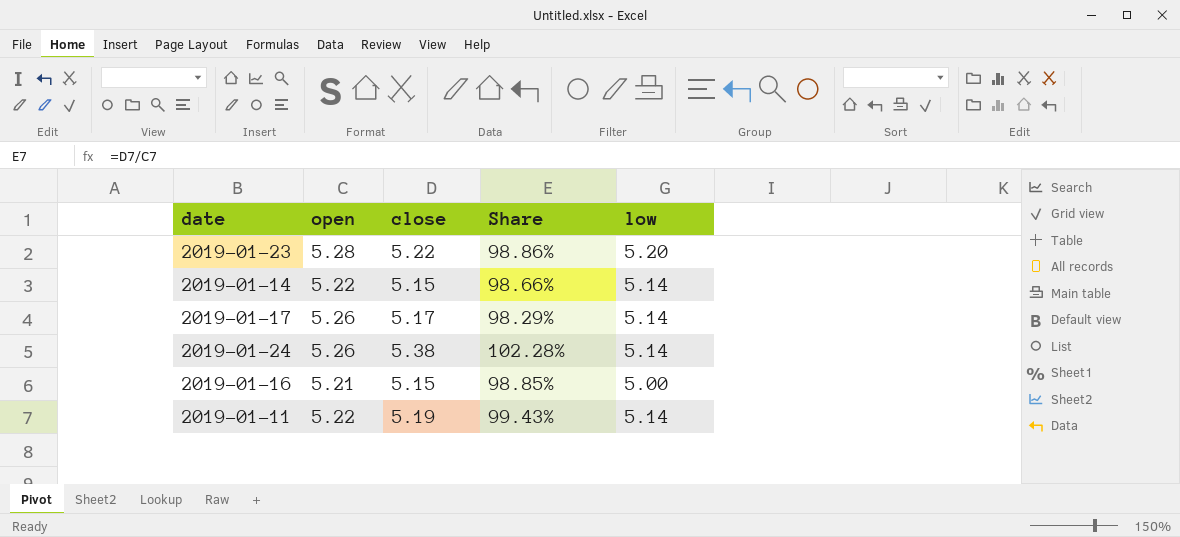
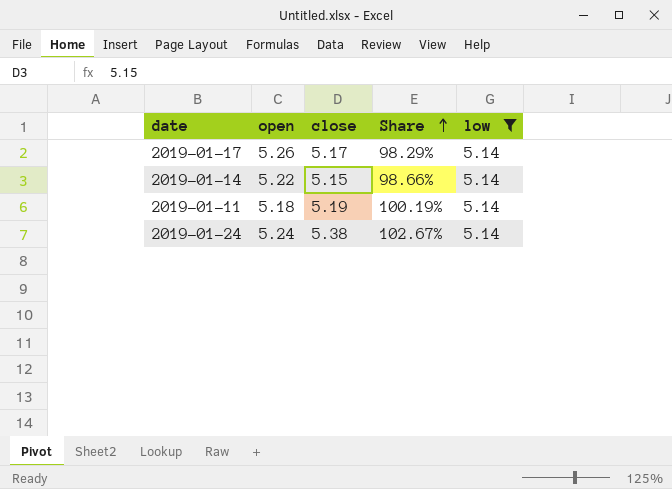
filter: none -> low = 5.14
row order: none -> Share ascending
2019-01-11 | open: 5.22 -> 5.18
2019-01-11 | Share: 99.43% -> 100.19%
2019-01-24 | open: 5.26 -> 5.24
2019-01-24 | Share: 102.28% -> 102.67%

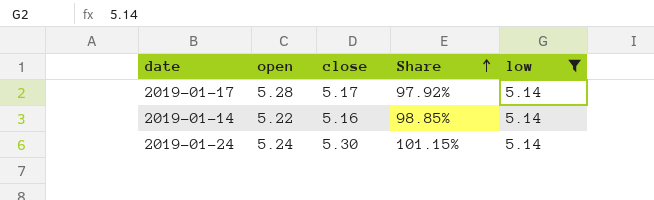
row 2019-01-11: 5.18 | 5.19 | 100.19% | 5.14 -> none
2019-01-17 | open: 5.26 -> 5.28
2019-01-17 | Share: 98.29% -> 97.92%
2019-01-14 | close: 5.15 -> 5.16
2019-01-14 | Share: 98.66% -> 98.85%
2019-01-24 | close: 5.38 -> 5.30
2019-01-24 | Share: 102.67% -> 101.15%

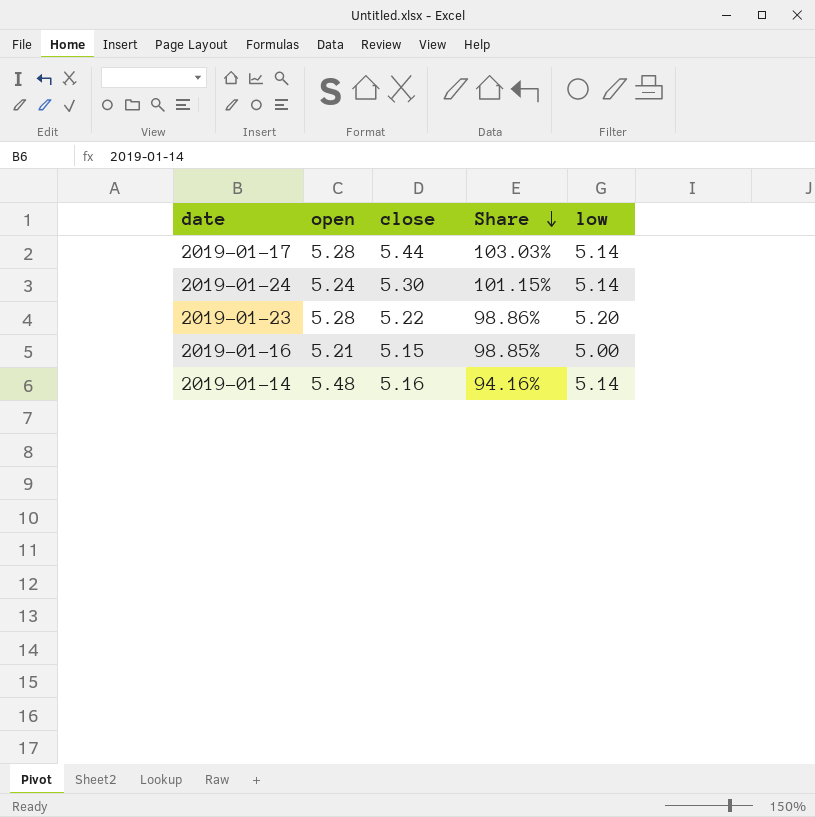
filter: low = 5.14 -> none
row order: Share ascending -> Share descending
2019-01-17 | close: 5.17 -> 5.44
2019-01-17 | Share: 97.92% -> 103.03%
2019-01-14 | open: 5.22 -> 5.48
2019-01-14 | Share: 98.85% -> 94.16%

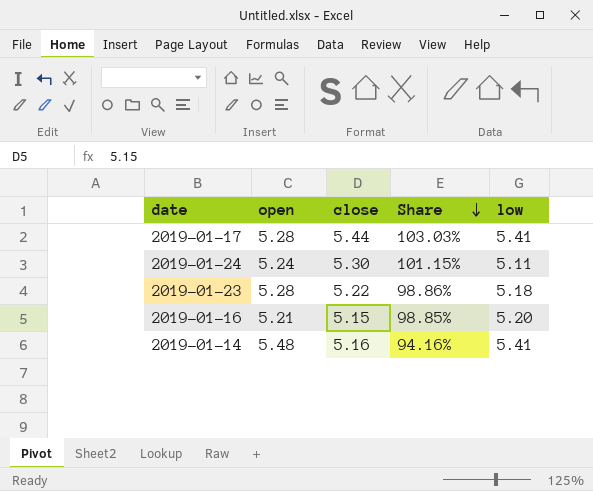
2019-01-17 | low: 5.14 -> 5.41
2019-01-24 | low: 5.14 -> 5.11
2019-01-23 | low: 5.20 -> 5.18
2019-01-16 | low: 5.00 -> 5.20
2019-01-14 | low: 5.14 -> 5.41

